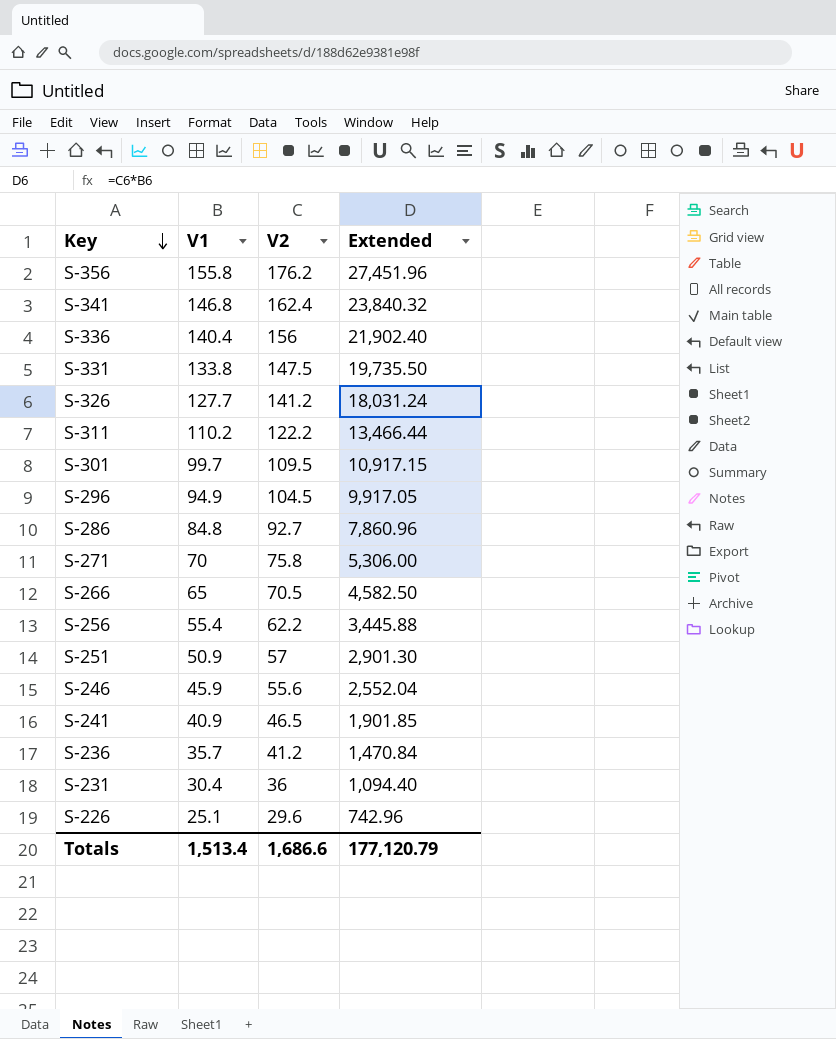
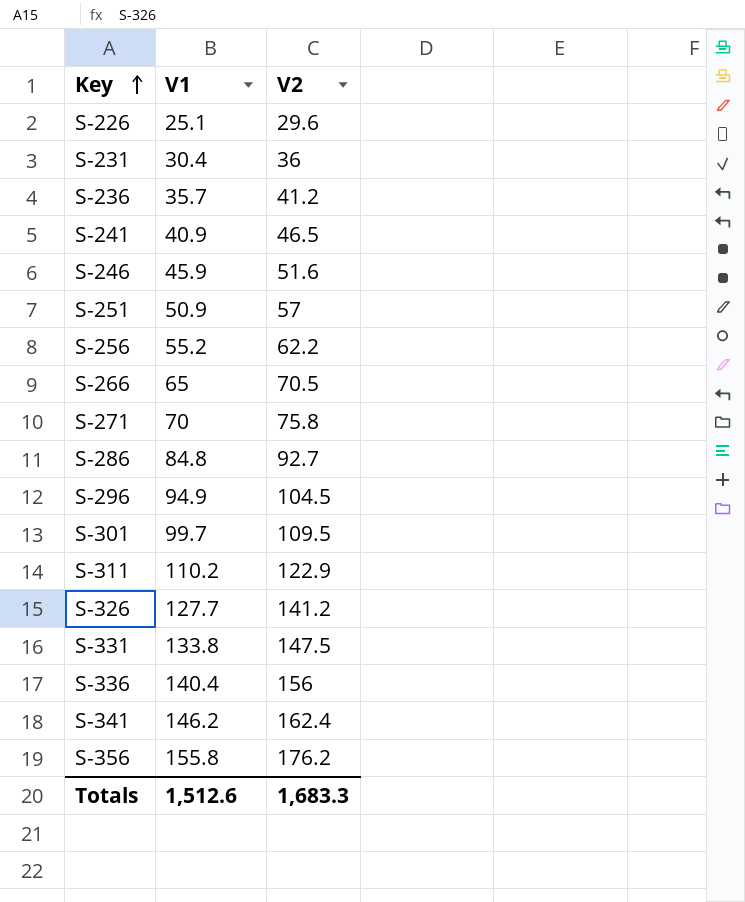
row order: Key descending -> Key ascending
column Extended | formula: [V1] * [V2] -> none
S-246 | V2: 55.6 -> 51.6
S-256 | V1: 55.4 -> 55.2
S-311 | V2: 122.2 -> 122.9
S-341 | V1: 146.8 -> 146.2
Totals | V1: 1,513.4 -> 1,512.6
Totals | V2: 1,686.6 -> 1,683.3

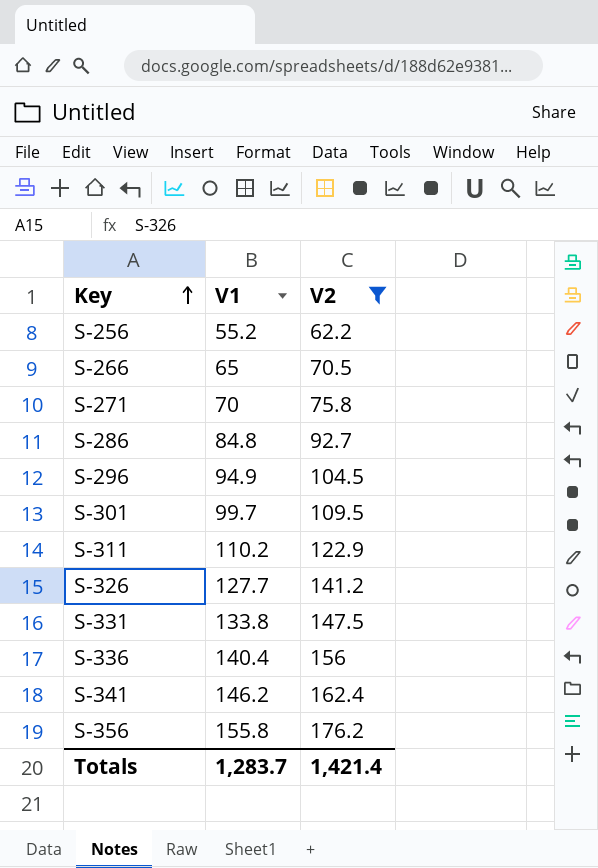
filter: none -> V2 >= 62.2
Totals | V1: 1,512.6 -> 1,283.7
Totals | V2: 1,683.3 -> 1,421.4

